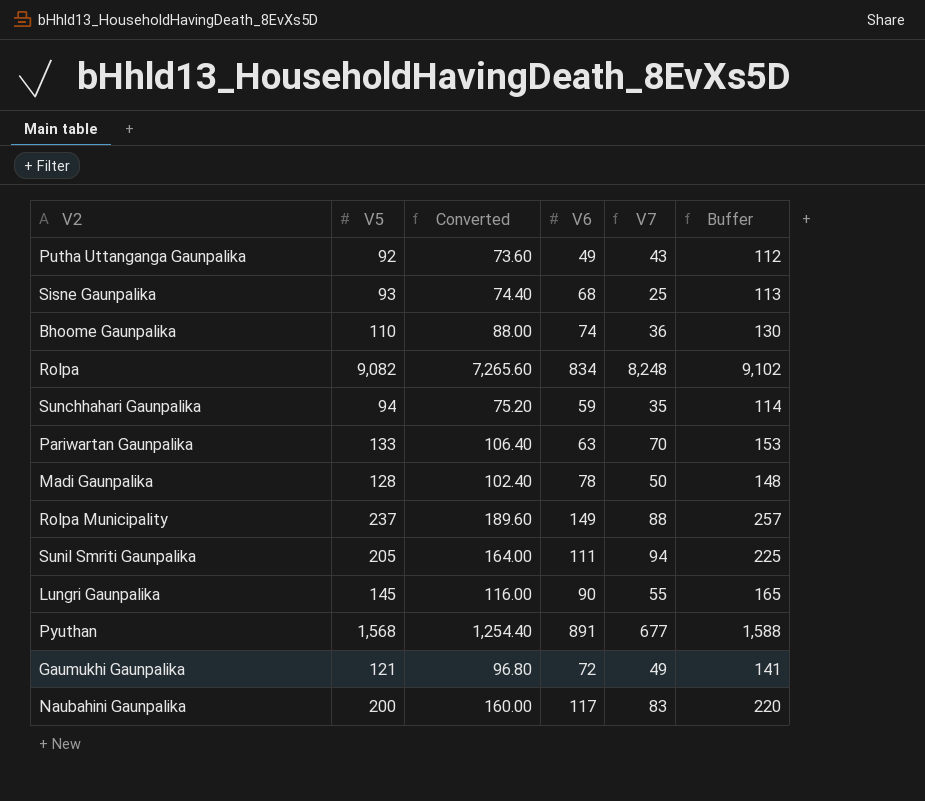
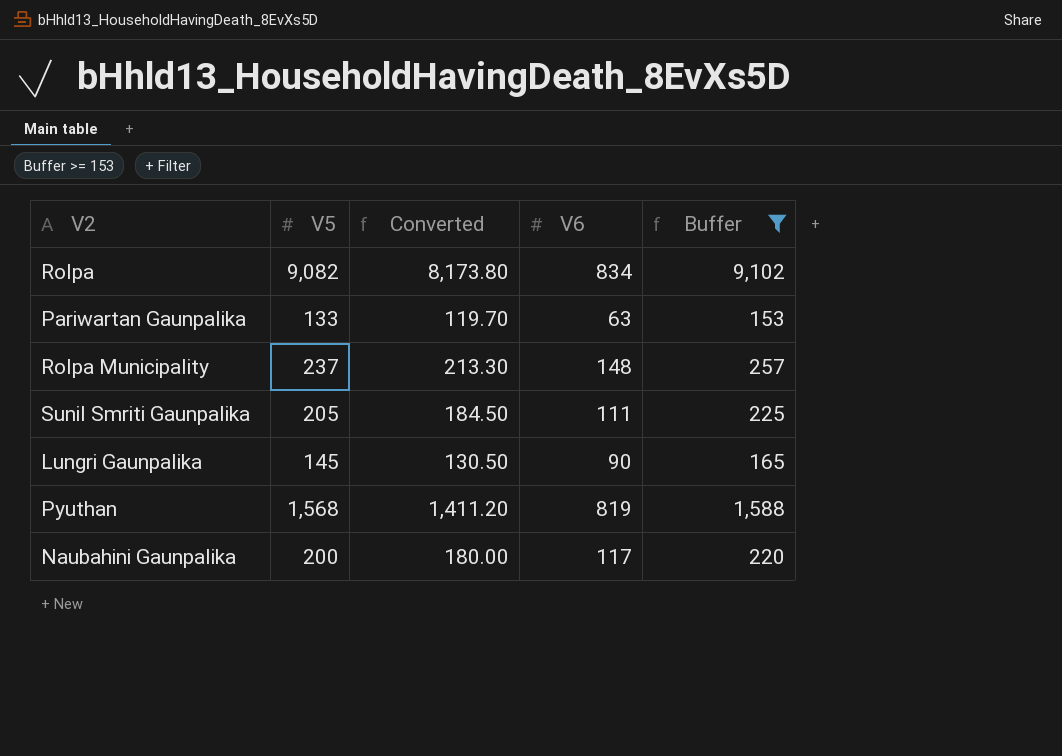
filter: none -> Buffer >= 153
column V7 | formula: [V5] - [V6] -> none
column Converted | formula: [V5] * 0.8 -> [V5] * 0.9
Rolpa Municipality | V6: 149 -> 148
Pyuthan | V6: 891 -> 819

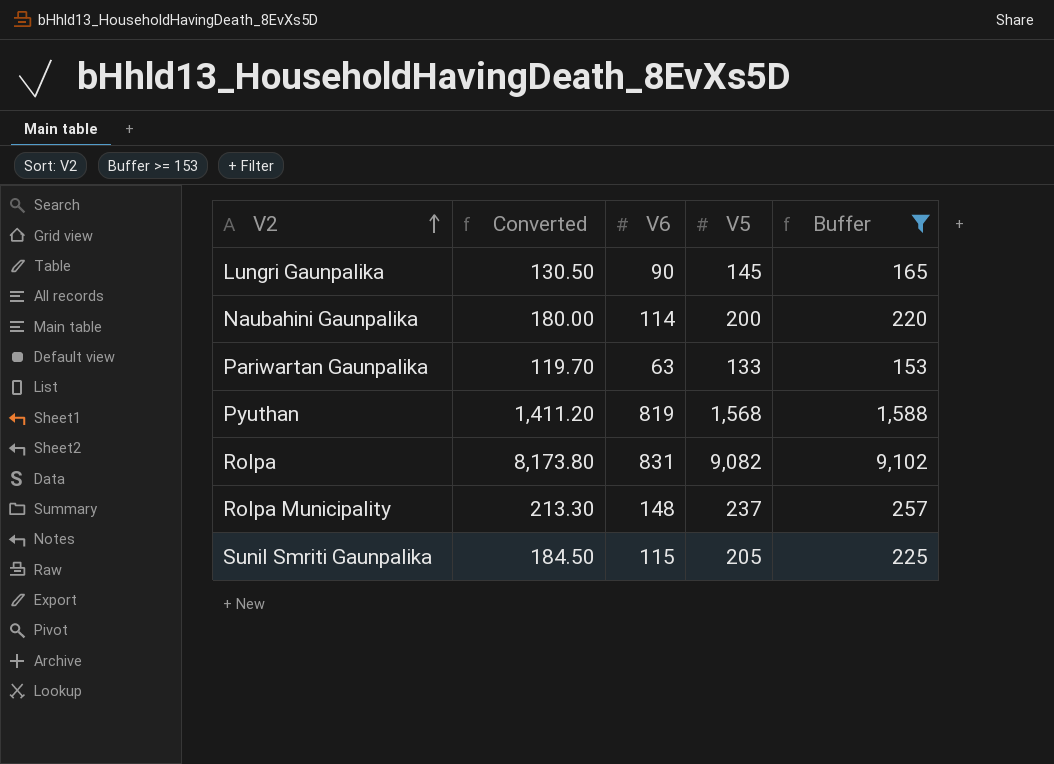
row order: none -> V2 ascending
column V5 | position: 2 -> 4
Naubahini Gaunpalika | V6: 117 -> 114
Rolpa | V6: 834 -> 831
Sunil Smriti Gaunpalika | V6: 111 -> 115

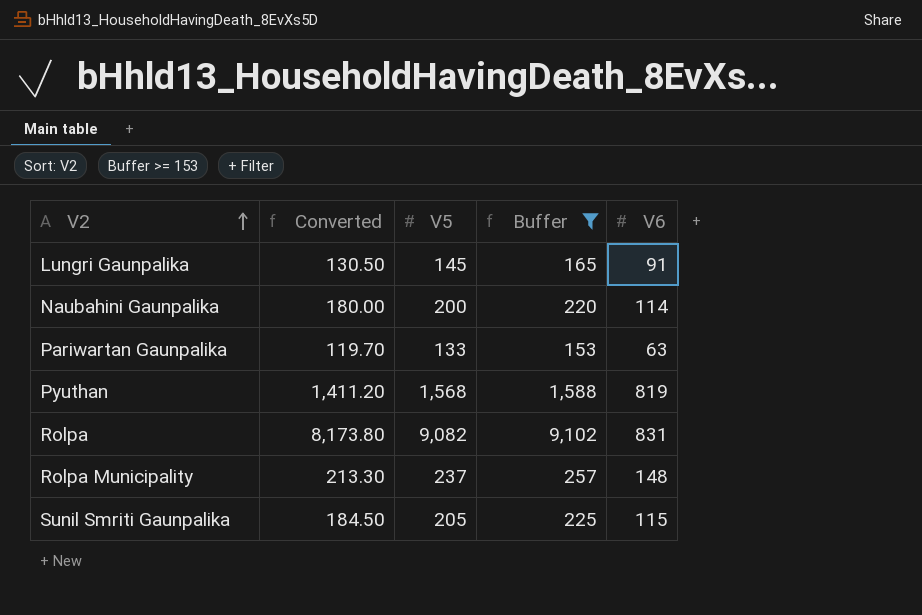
column V6 | position: 3 -> 5
Lungri Gaunpalika | V6: 90 -> 91

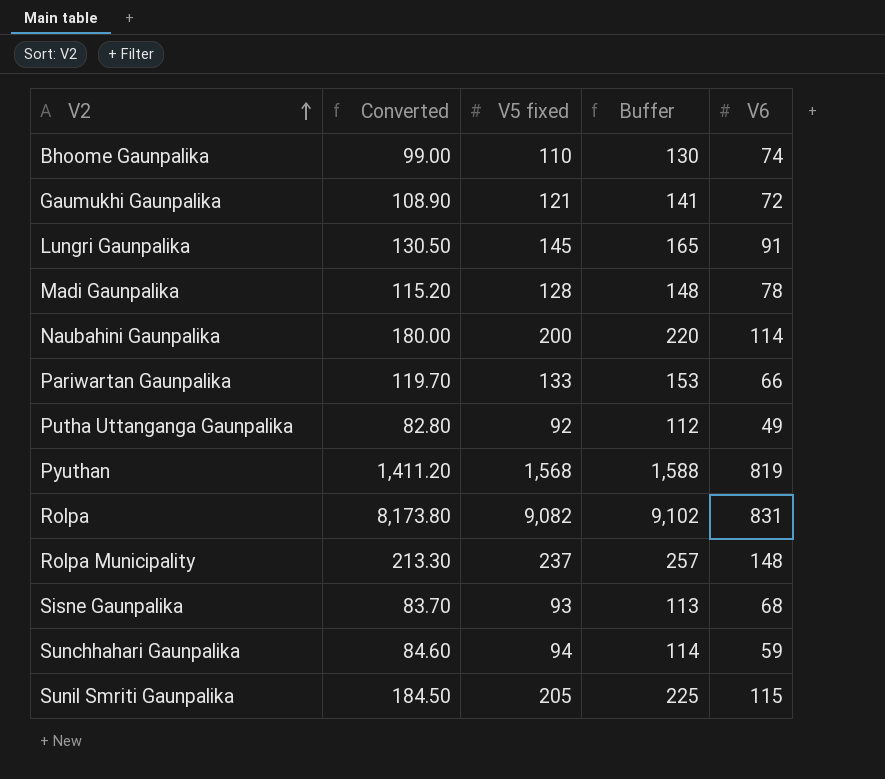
filter: Buffer >= 153 -> none
column name: V5 -> V5 fixed
Pariwartan Gaunpalika | V6: 63 -> 66

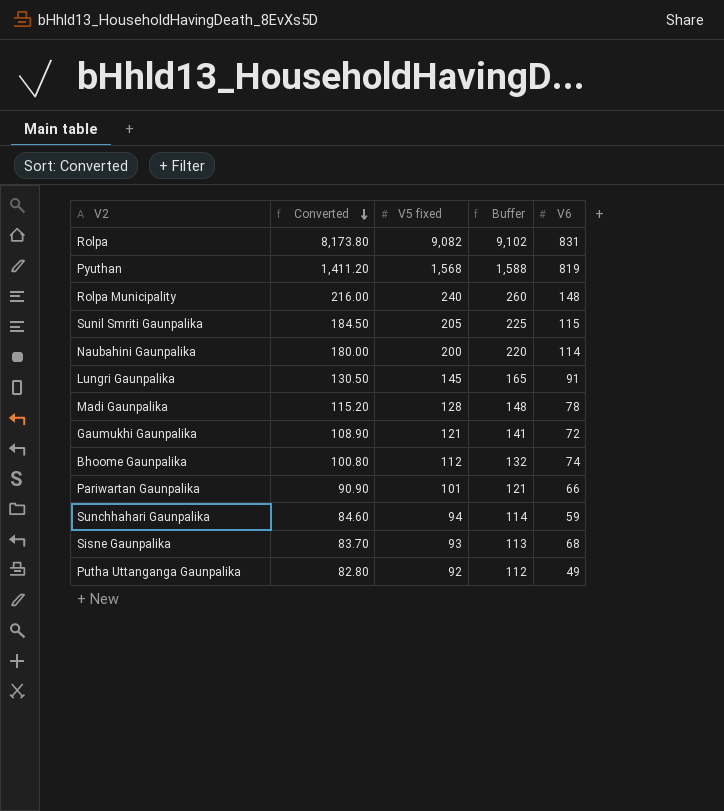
row order: V2 ascending -> Converted descending
Rolpa Municipality | Converted: 213.30 -> 216.00
Rolpa Municipality | V5 fixed: 237 -> 240
Rolpa Municipality | Buffer: 257 -> 260
Bhoome Gaunpalika | Converted: 99.00 -> 100.80
Bhoome Gaunpalika | V5 fixed: 110 -> 112
Bhoome Gaunpalika | Buffer: 130 -> 132
Pariwartan Gaunpalika | Converted: 119.70 -> 90.90
Pariwartan Gaunpalika | V5 fixed: 133 -> 101
Pariwartan Gaunpalika | Buffer: 153 -> 121

